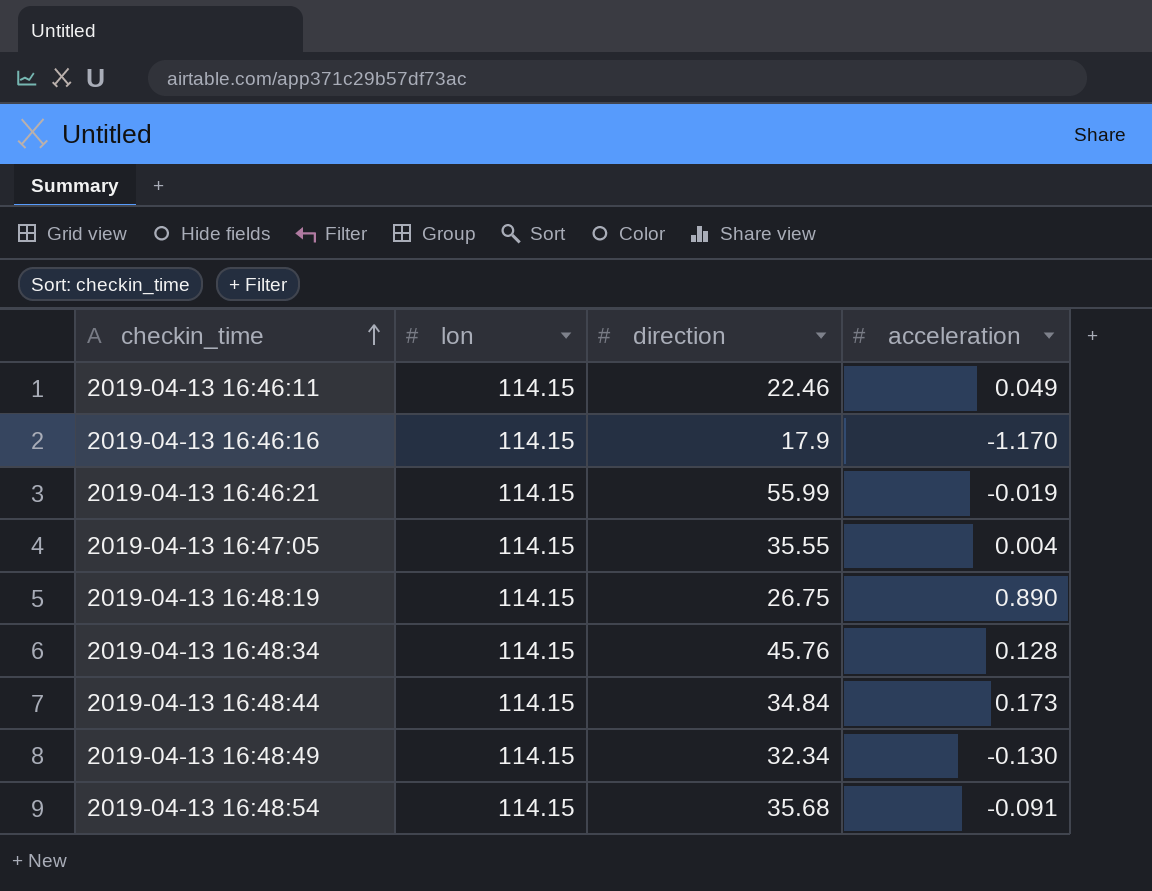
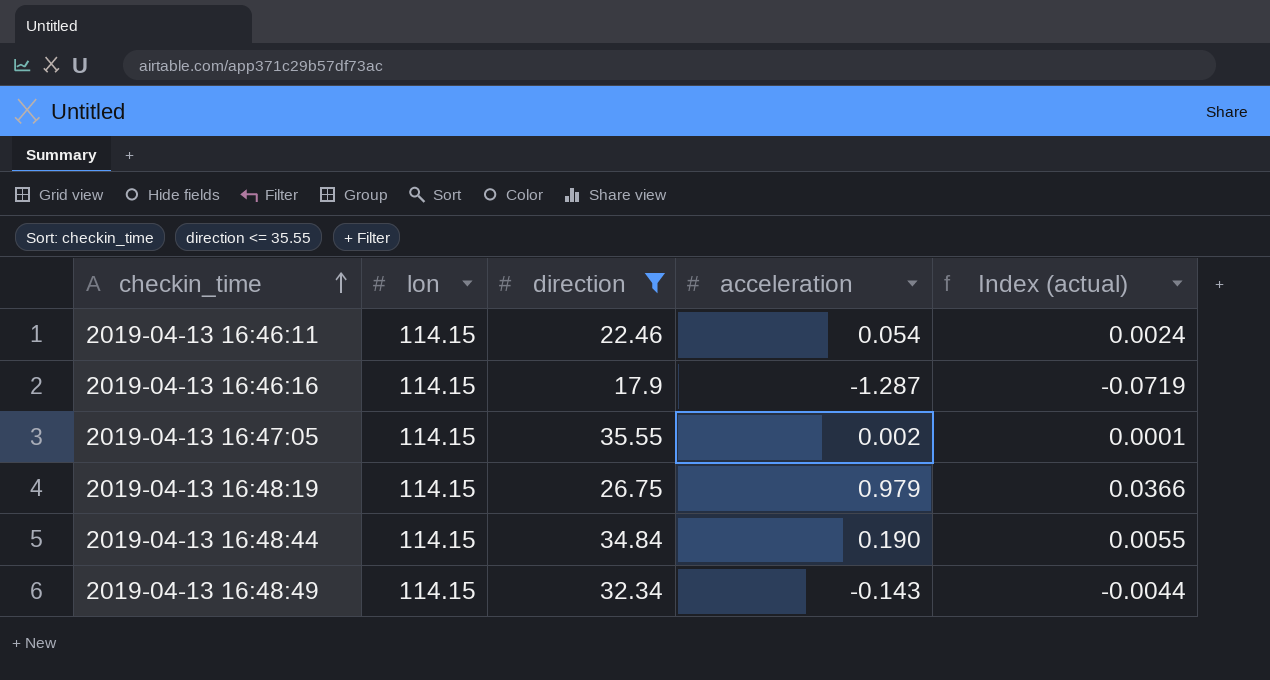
filter: none -> direction <= 35.55
column Index (actual) | formula: none -> [acceleration] / [direction]
2019-04-13 16:46:11 | acceleration: 0.049 -> 0.054
2019-04-13 16:46:16 | acceleration: -1.170 -> -1.287
2019-04-13 16:47:05 | acceleration: 0.004 -> 0.002
2019-04-13 16:48:19 | acceleration: 0.890 -> 0.979
2019-04-13 16:48:44 | acceleration: 0.173 -> 0.190
2019-04-13 16:48:49 | acceleration: -0.130 -> -0.143

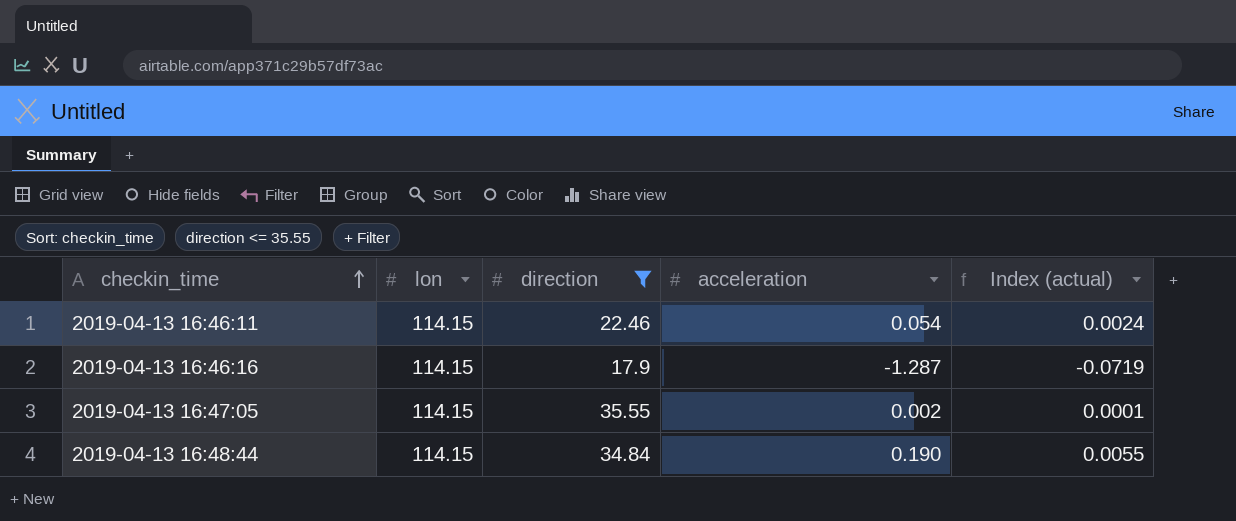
row 2019-04-13 16:48:19: 114.15 | 26.75 | 0.979 | 0.0366 -> none
row 2019-04-13 16:48:49: 114.15 | 32.34 | -0.143 | -0.0044 -> none

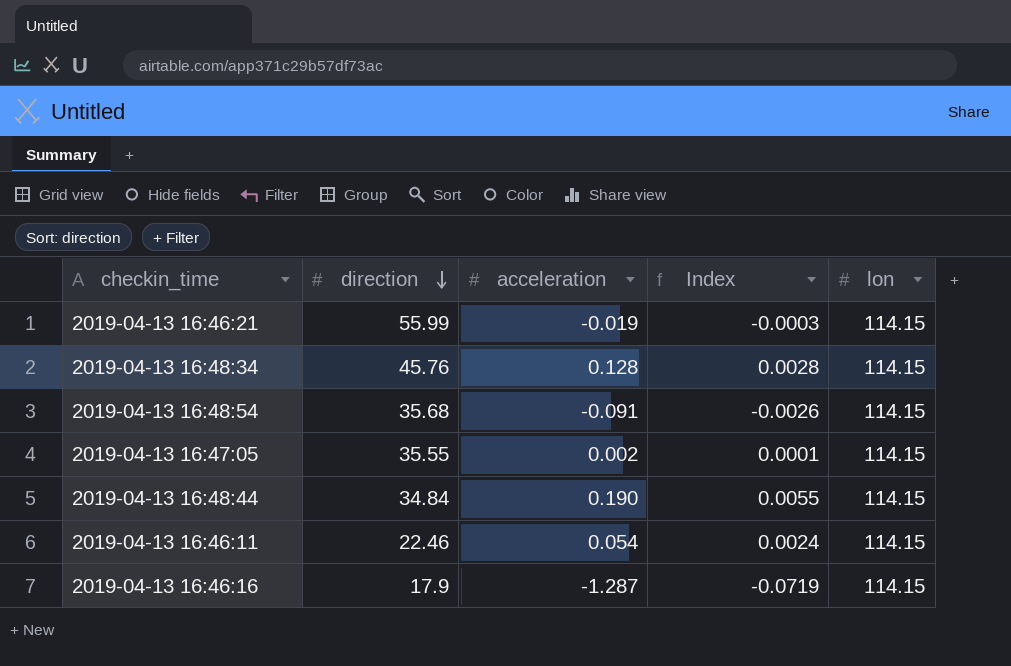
filter: direction <= 35.55 -> none
row order: checkin_time ascending -> direction descending
column name: Index (actual) -> Index
column lon | position: 2 -> 5

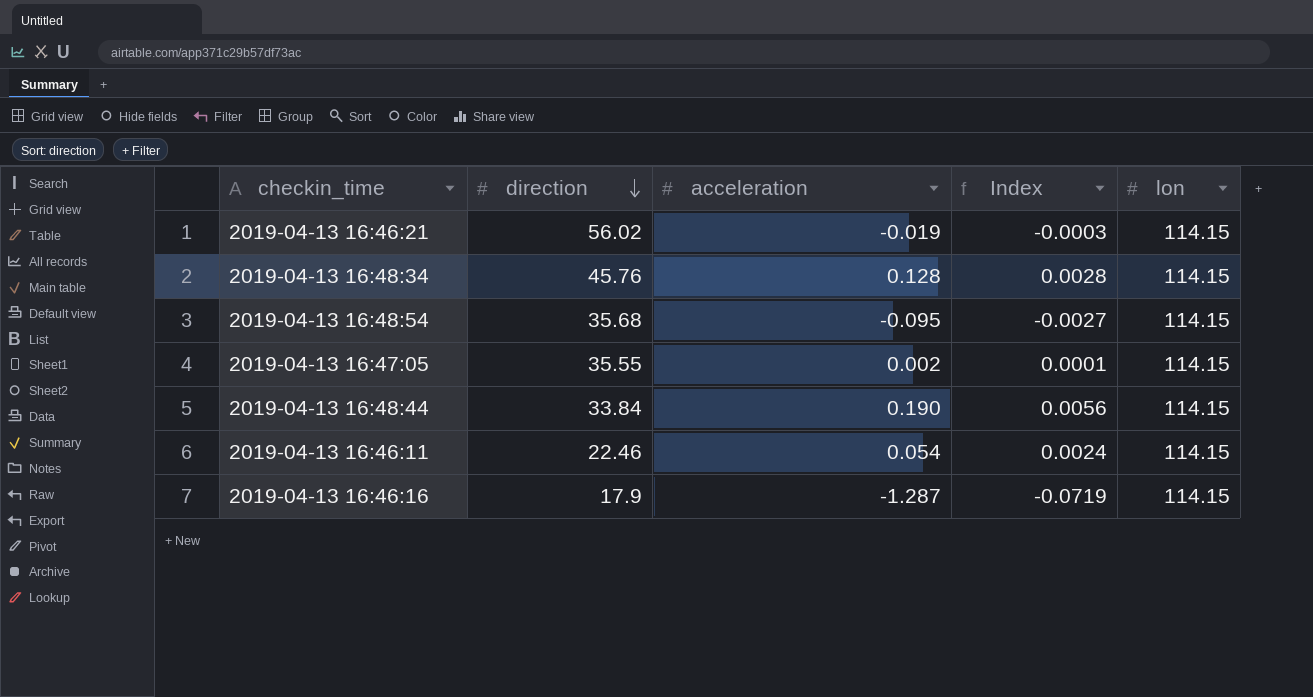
2019-04-13 16:46:21 | direction: 55.99 -> 56.02
2019-04-13 16:48:54 | acceleration: -0.091 -> -0.095
2019-04-13 16:48:54 | Index: -0.0026 -> -0.0027
2019-04-13 16:48:44 | direction: 34.84 -> 33.84
2019-04-13 16:48:44 | Index: 0.0055 -> 0.0056

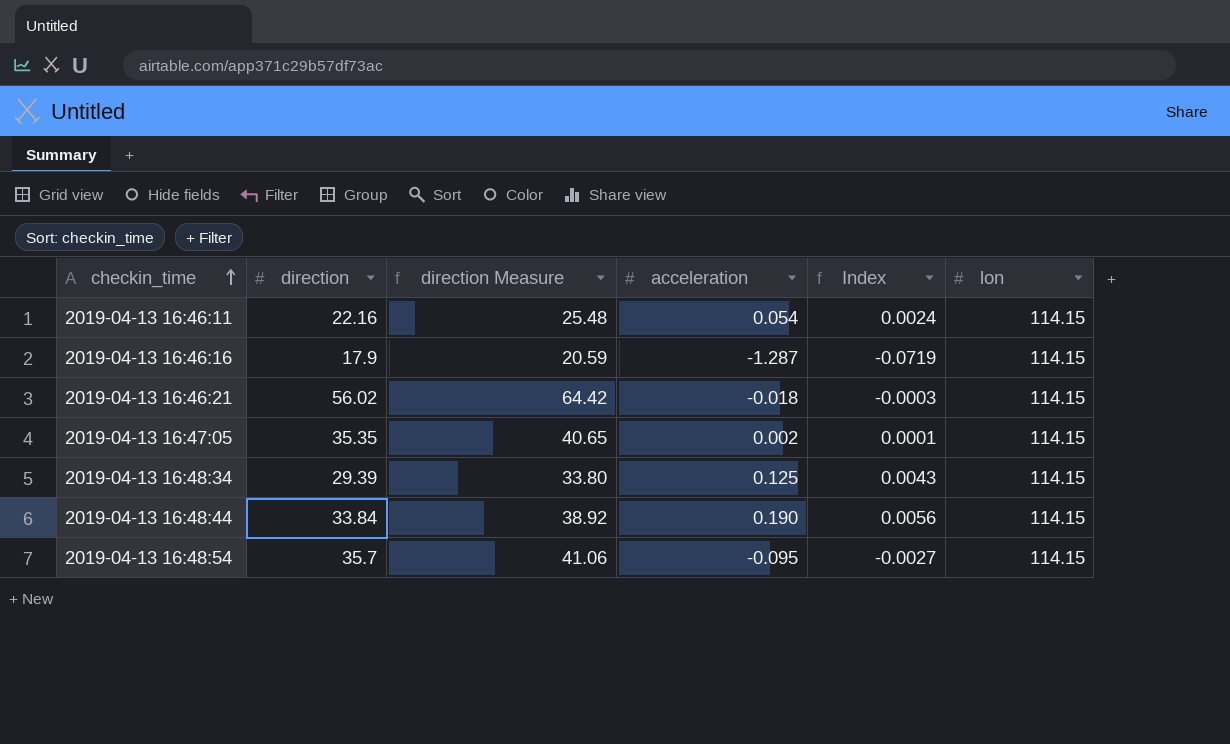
row order: direction descending -> checkin_time ascending
column direction Measure | formula: none -> [direction] * 1.15
2019-04-13 16:46:11 | direction: 22.46 -> 22.16
2019-04-13 16:46:21 | acceleration: -0.019 -> -0.018
2019-04-13 16:47:05 | direction: 35.55 -> 35.35
2019-04-13 16:48:34 | direction: 45.76 -> 29.39
2019-04-13 16:48:34 | acceleration: 0.128 -> 0.125
2019-04-13 16:48:34 | Index: 0.0028 -> 0.0043
2019-04-13 16:48:54 | direction: 35.68 -> 35.7

